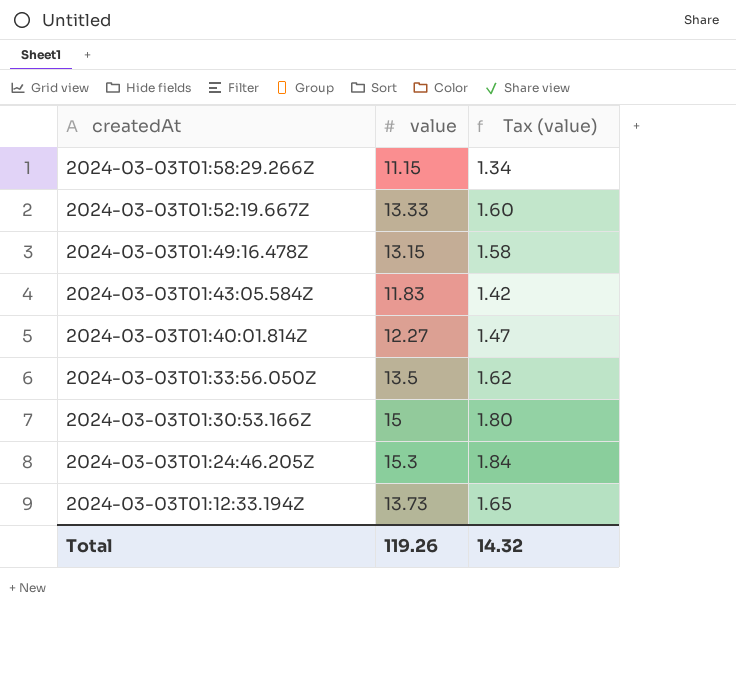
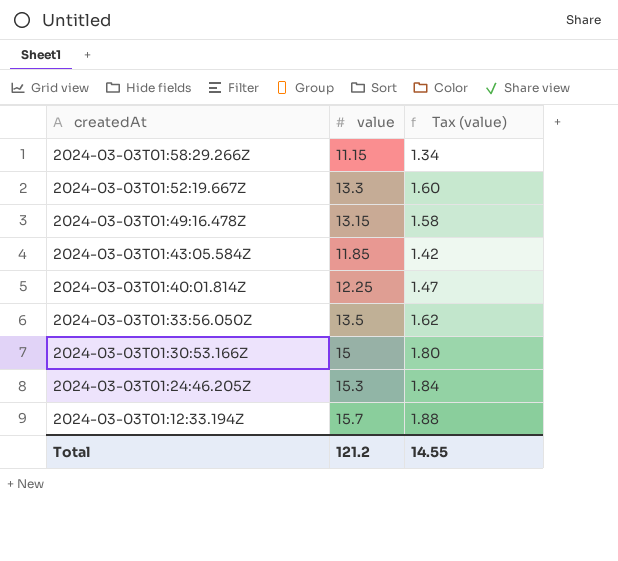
2024-03-03T01:52:19.667Z | value: 13.33 -> 13.3
2024-03-03T01:43:05.584Z | value: 11.83 -> 11.85
2024-03-03T01:40:01.814Z | value: 12.27 -> 12.25
2024-03-03T01:12:33.194Z | value: 13.73 -> 15.7
2024-03-03T01:12:33.194Z | Tax (value): 1.65 -> 1.88
Total | value: 119.26 -> 121.2
Total | Tax (value): 14.32 -> 14.55

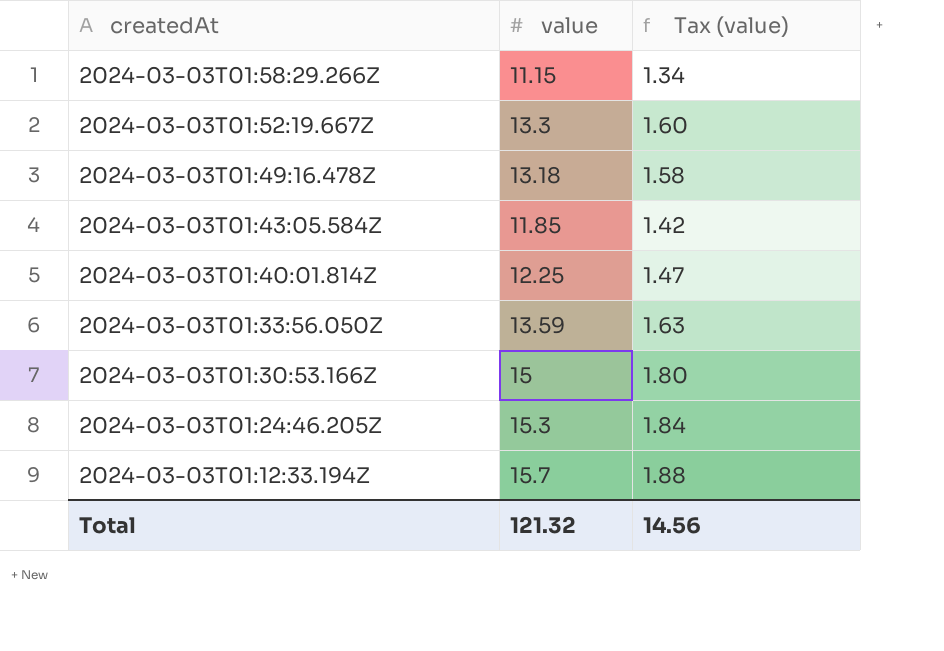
2024-03-03T01:49:16.478Z | value: 13.15 -> 13.18
2024-03-03T01:33:56.050Z | value: 13.5 -> 13.59
2024-03-03T01:33:56.050Z | Tax (value): 1.62 -> 1.63
Total | value: 121.2 -> 121.32
Total | Tax (value): 14.55 -> 14.56

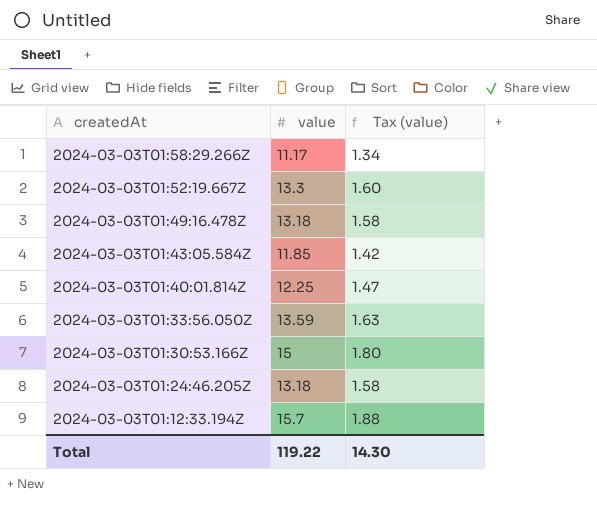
2024-03-03T01:58:29.266Z | value: 11.15 -> 11.17
2024-03-03T01:24:46.205Z | value: 15.3 -> 13.18
2024-03-03T01:24:46.205Z | Tax (value): 1.84 -> 1.58
Total | value: 121.32 -> 119.22
Total | Tax (value): 14.56 -> 14.30

